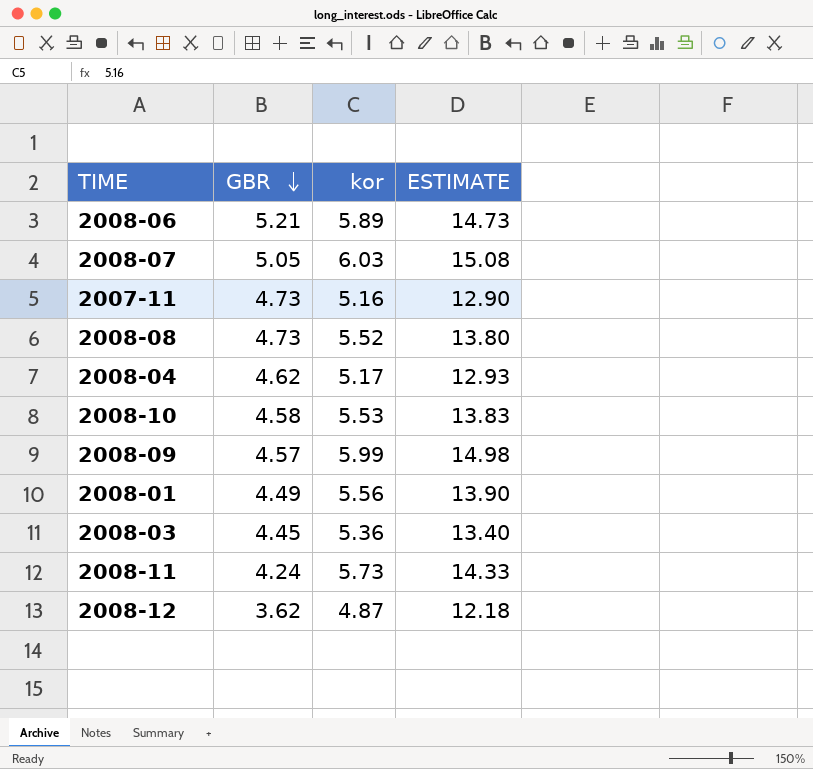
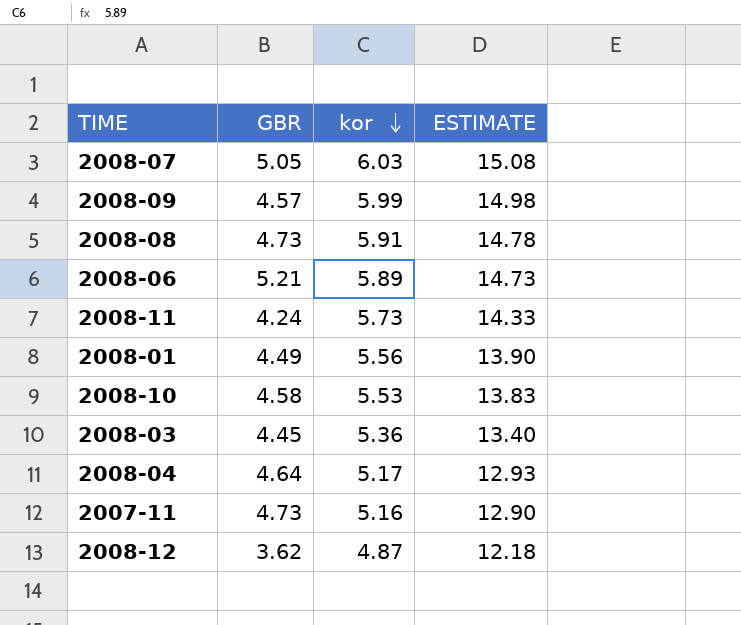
row order: GBR descending -> kor descending
2008-08 | kor: 5.52 -> 5.91
2008-08 | ESTIMATE: 13.80 -> 14.78
2008-04 | GBR: 4.62 -> 4.64

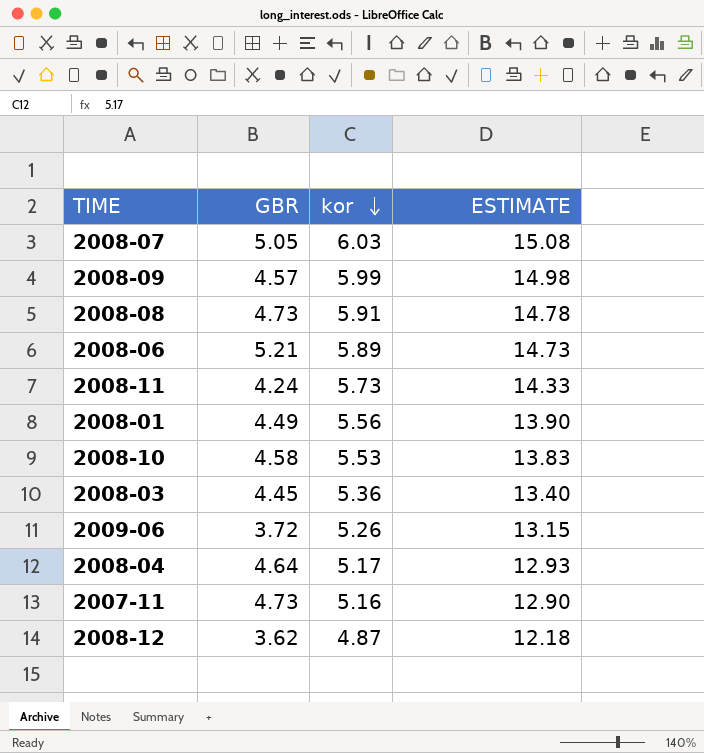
row 2009-06: none -> 3.72 | 5.26 | 13.15

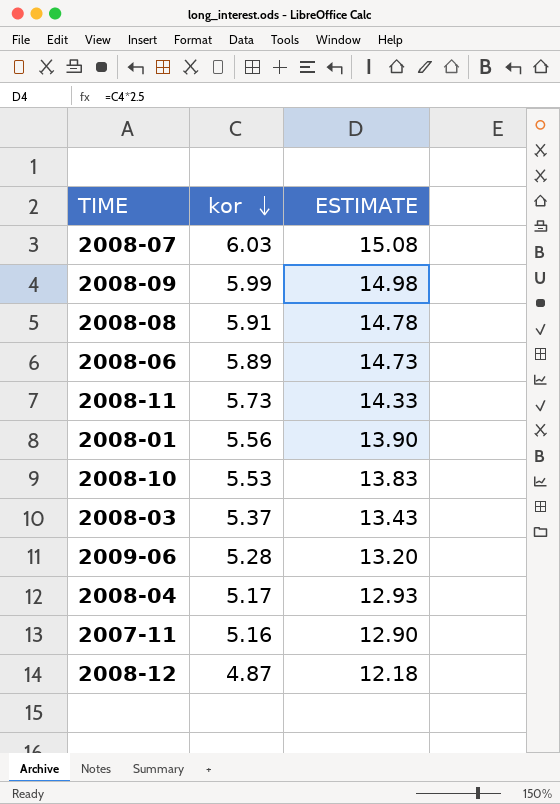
column GBR | position: 2 -> none
2008-03 | kor: 5.36 -> 5.37
2008-03 | ESTIMATE: 13.40 -> 13.43
2009-06 | kor: 5.26 -> 5.28
2009-06 | ESTIMATE: 13.15 -> 13.20

